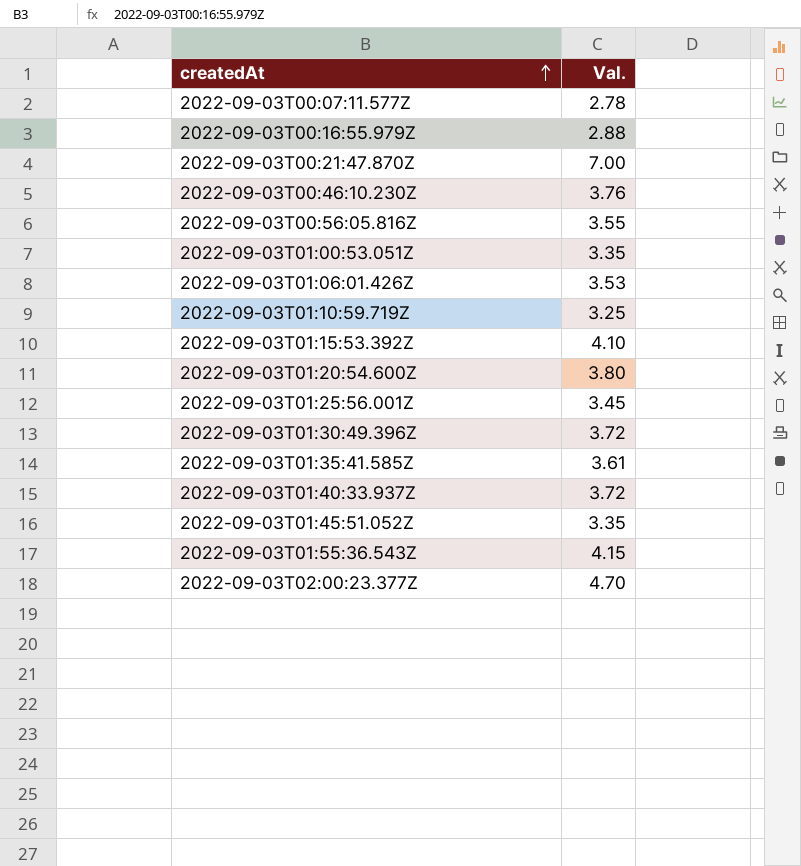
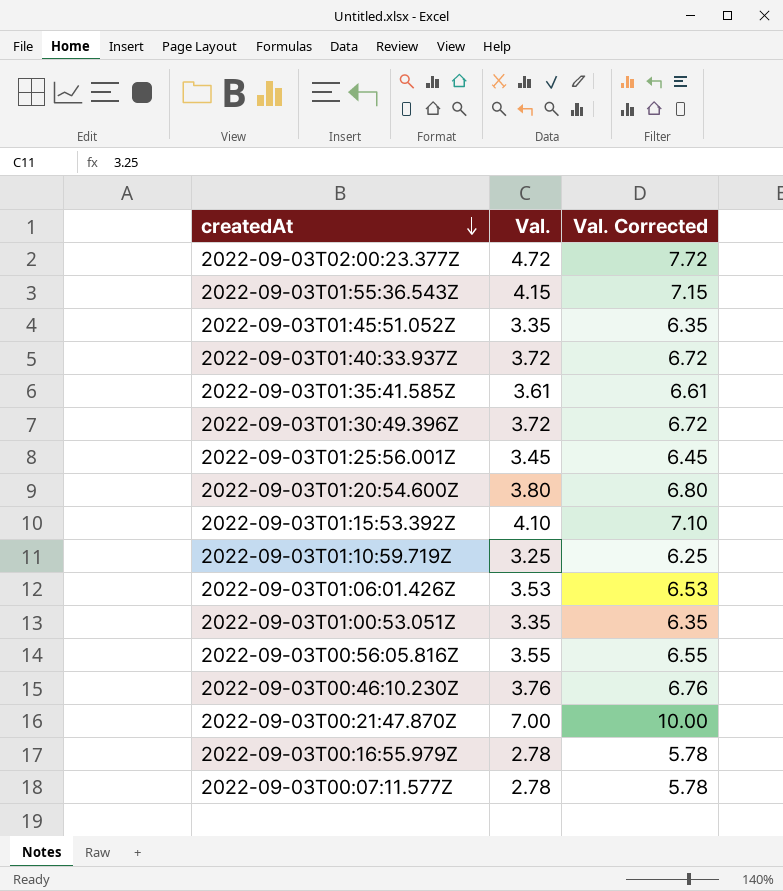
row order: createdAt ascending -> createdAt descending
column Val. Corrected | formula: none -> [Val.] + 3
2022-09-03T02:00:23.377Z | Val.: 4.70 -> 4.72
2022-09-03T00:16:55.979Z | Val.: 2.88 -> 2.78

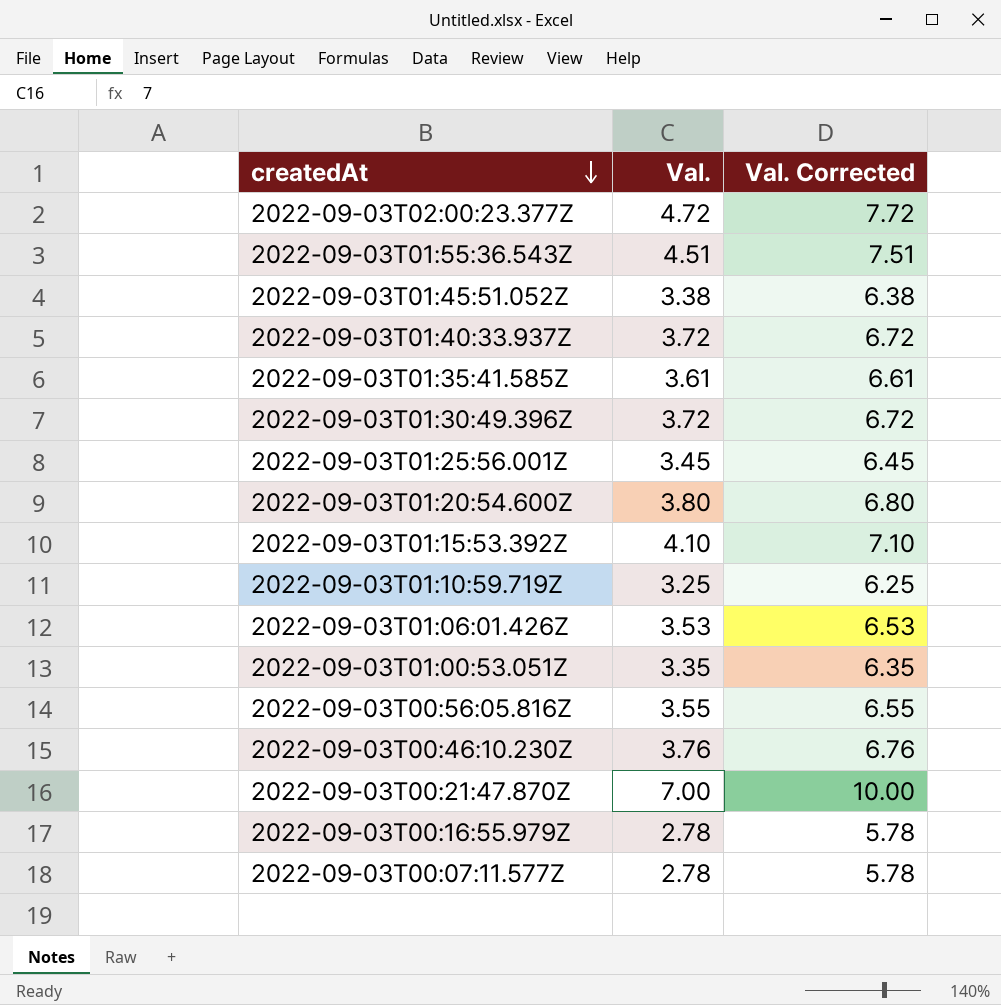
2022-09-03T01:55:36.543Z | Val.: 4.15 -> 4.51
2022-09-03T01:55:36.543Z | Val. Corrected: 7.15 -> 7.51
2022-09-03T01:45:51.052Z | Val.: 3.35 -> 3.38
2022-09-03T01:45:51.052Z | Val. Corrected: 6.35 -> 6.38

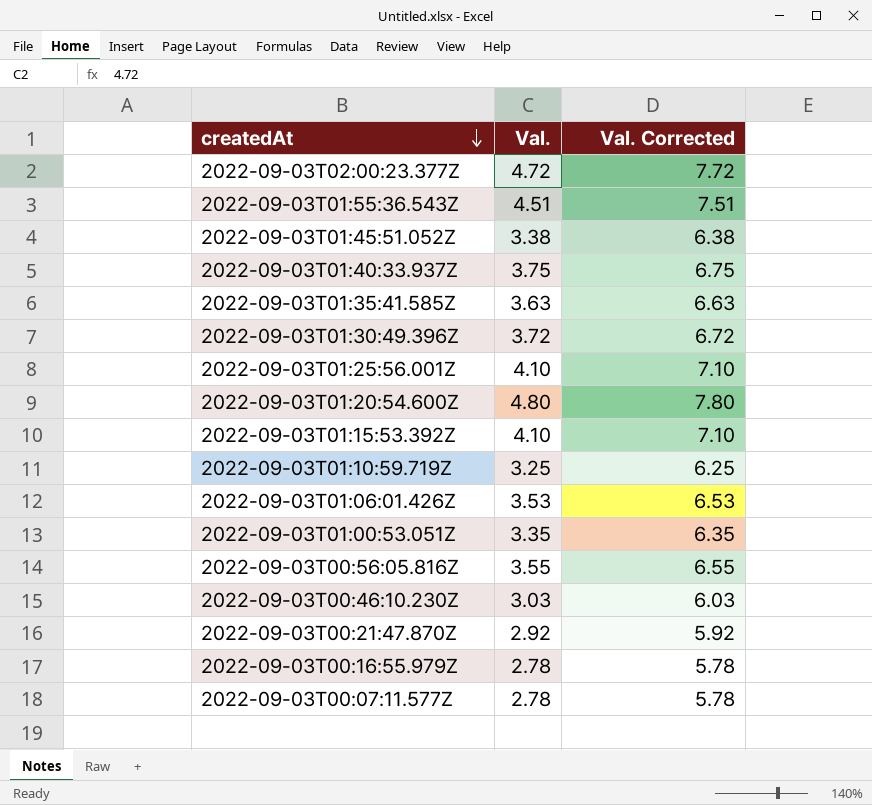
2022-09-03T01:40:33.937Z | Val.: 3.72 -> 3.75
2022-09-03T01:40:33.937Z | Val. Corrected: 6.72 -> 6.75
2022-09-03T01:35:41.585Z | Val.: 3.61 -> 3.63
2022-09-03T01:35:41.585Z | Val. Corrected: 6.61 -> 6.63
2022-09-03T01:25:56.001Z | Val.: 3.45 -> 4.10
2022-09-03T01:25:56.001Z | Val. Corrected: 6.45 -> 7.10
2022-09-03T01:20:54.600Z | Val.: 3.80 -> 4.80
2022-09-03T01:20:54.600Z | Val. Corrected: 6.80 -> 7.80
2022-09-03T00:46:10.230Z | Val.: 3.76 -> 3.03
2022-09-03T00:46:10.230Z | Val. Corrected: 6.76 -> 6.03
2022-09-03T00:21:47.870Z | Val.: 7.00 -> 2.92
2022-09-03T00:21:47.870Z | Val. Corrected: 10.00 -> 5.92

